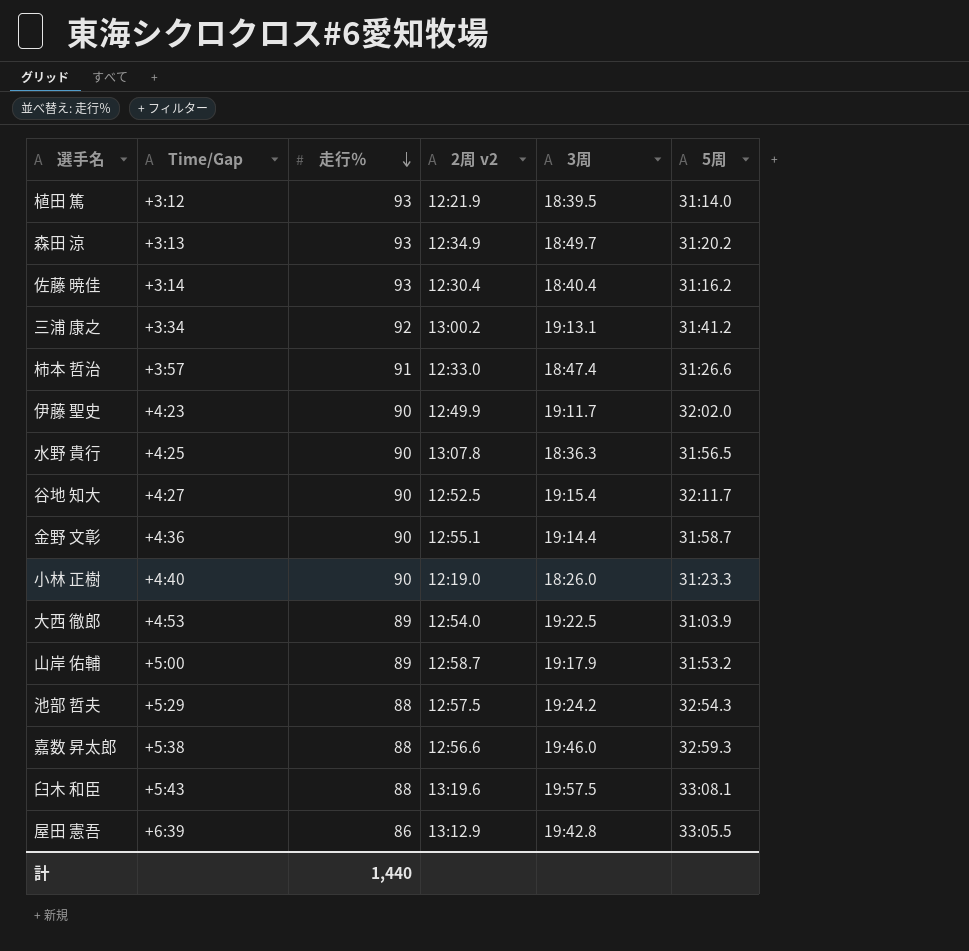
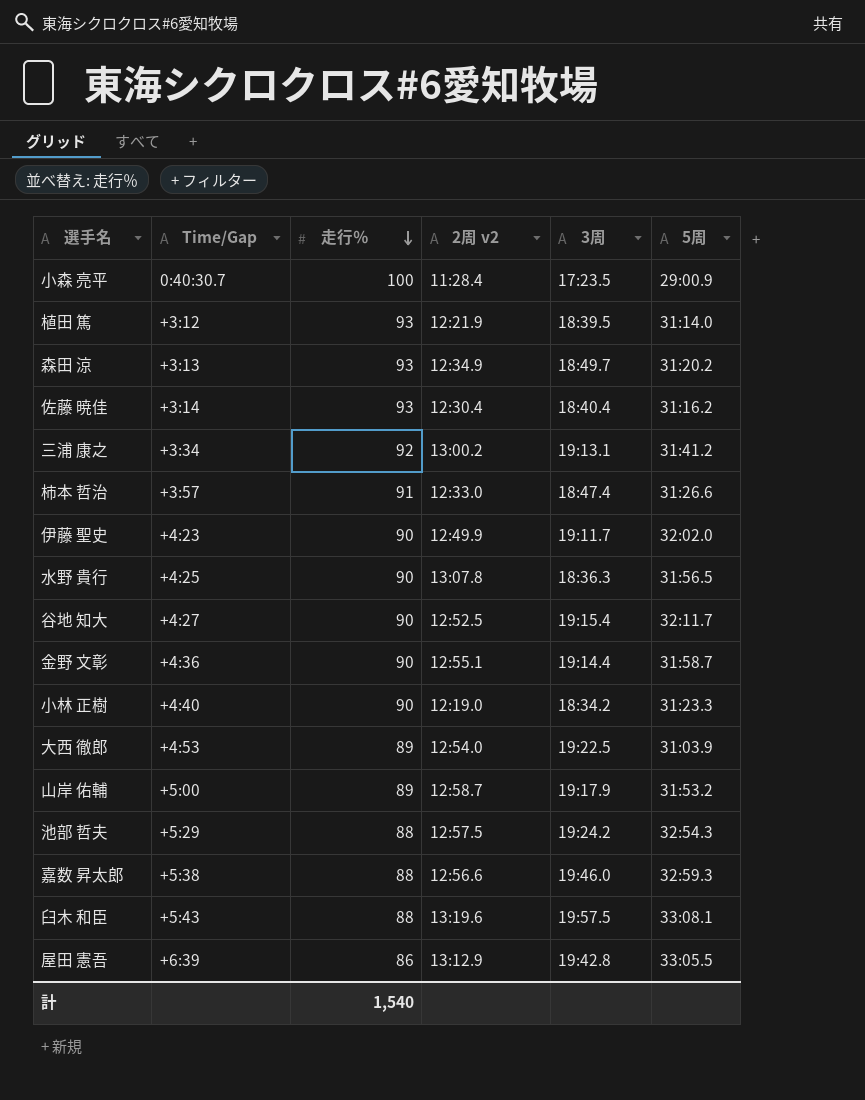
row 小森 亮平: none -> 0:40:30.7 | 100 | 11:28.4 | 17:23.5 | 29:00.9
小林 正樹 | 3周: 18:26.0 -> 18:34.2
計 | 走行％: 1,440 -> 1,540

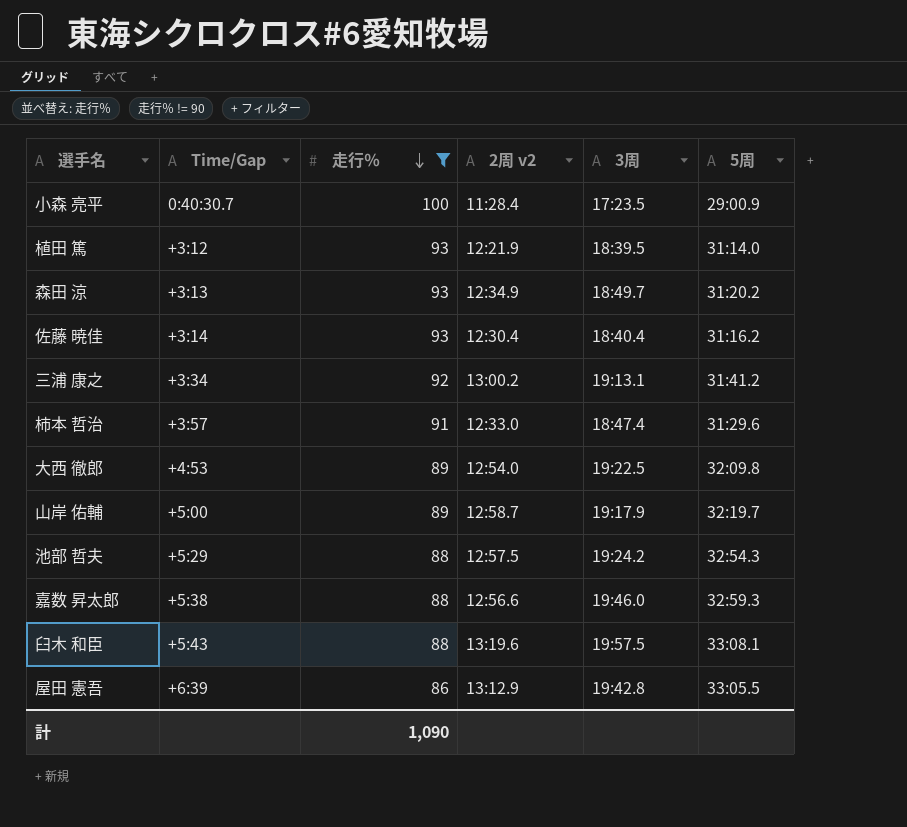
filter: none -> 走行％ != 90
柿本 哲治 | 5周: 31:26.6 -> 31:29.6
大西 徹郎 | 5周: 31:03.9 -> 32:09.8
山岸 佑輔 | 5周: 31:53.2 -> 32:19.7
計 | 走行％: 1,540 -> 1,090

